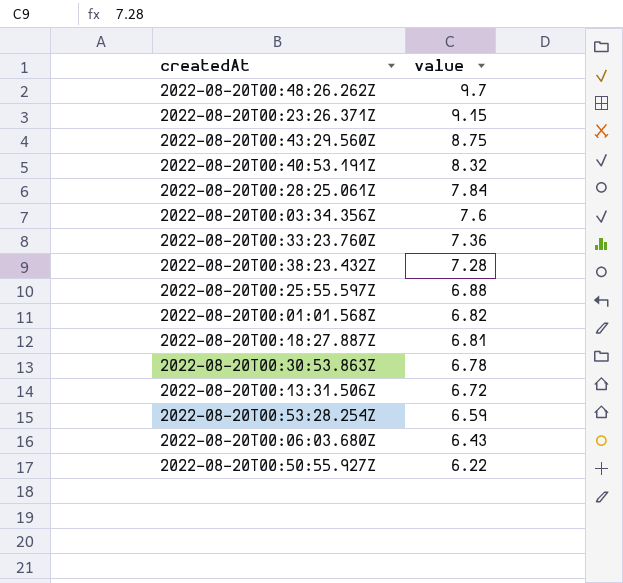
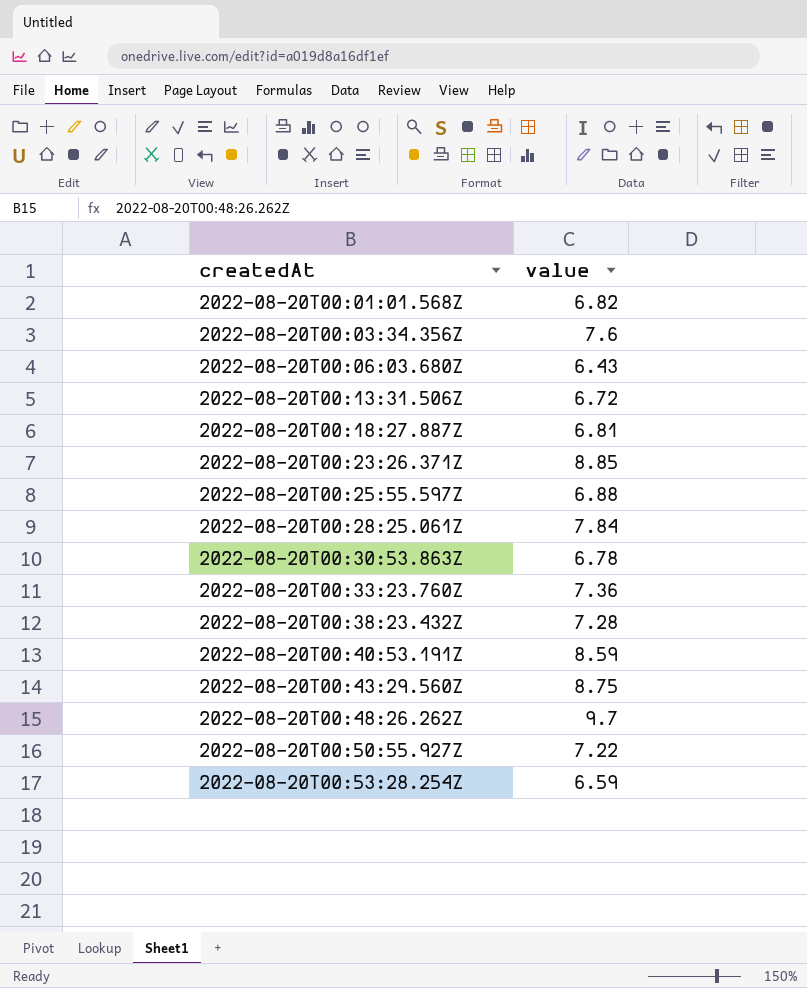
row order: value descending -> createdAt ascending
2022-08-20T00:23:26.371Z | value: 9.15 -> 8.85
2022-08-20T00:40:53.191Z | value: 8.32 -> 8.59
2022-08-20T00:50:55.927Z | value: 6.22 -> 7.22

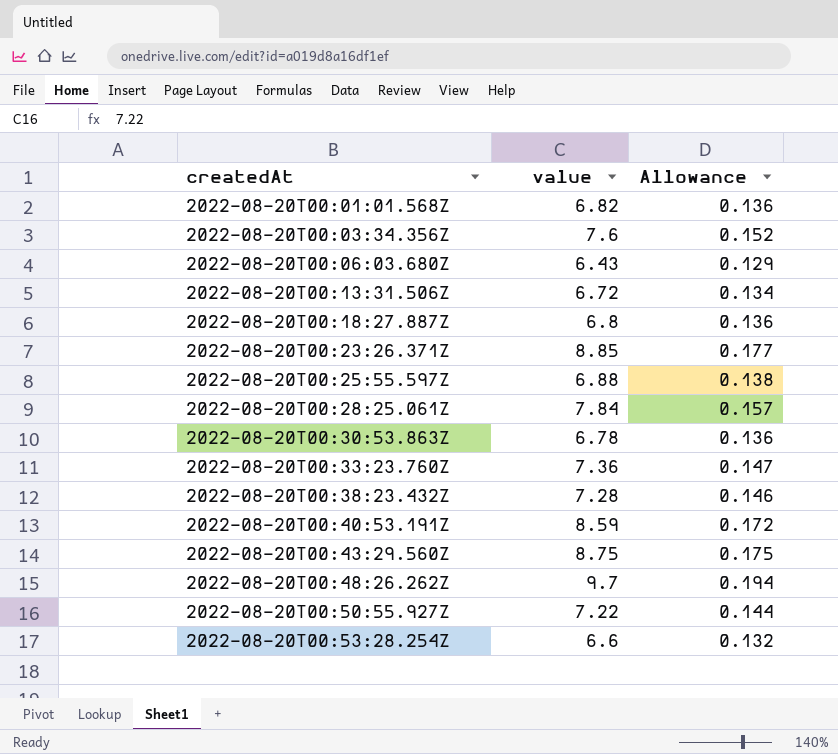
column Allowance | formula: none -> [value] * 0.02
2022-08-20T00:18:27.887Z | value: 6.81 -> 6.8
2022-08-20T00:53:28.254Z | value: 6.59 -> 6.6

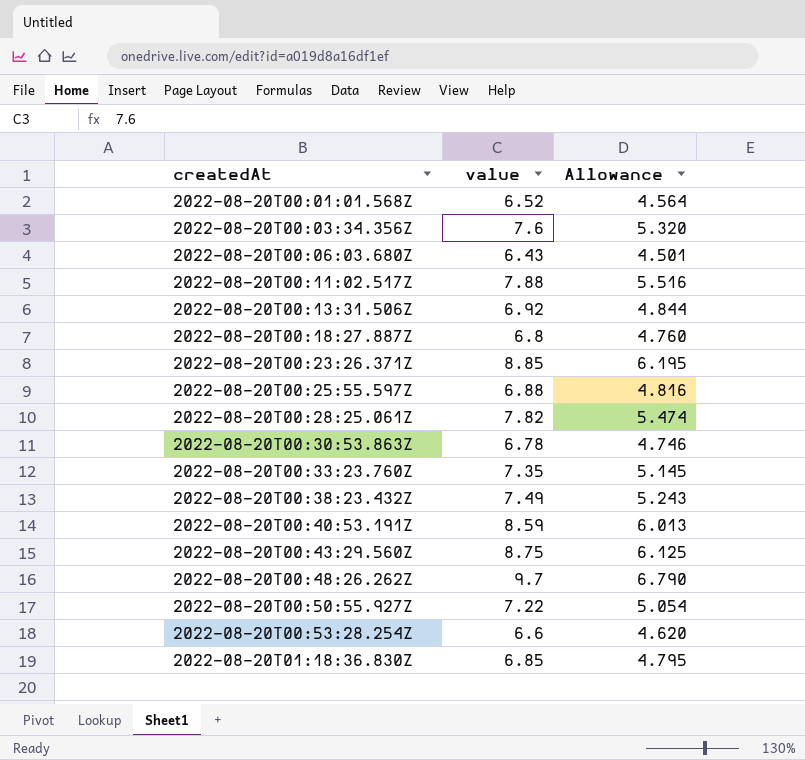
column Allowance | formula: [value] * 0.02 -> [value] * 0.7
2022-08-20T00:01:01.568Z | value: 6.82 -> 6.52
row 2022-08-20T00:11:02.517Z: none -> 7.88 | 5.516
2022-08-20T00:13:31.506Z | value: 6.72 -> 6.92
2022-08-20T00:28:25.061Z | value: 7.84 -> 7.82
2022-08-20T00:33:23.760Z | value: 7.36 -> 7.35
2022-08-20T00:38:23.432Z | value: 7.28 -> 7.49
row 2022-08-20T01:18:36.830Z: none -> 6.85 | 4.795

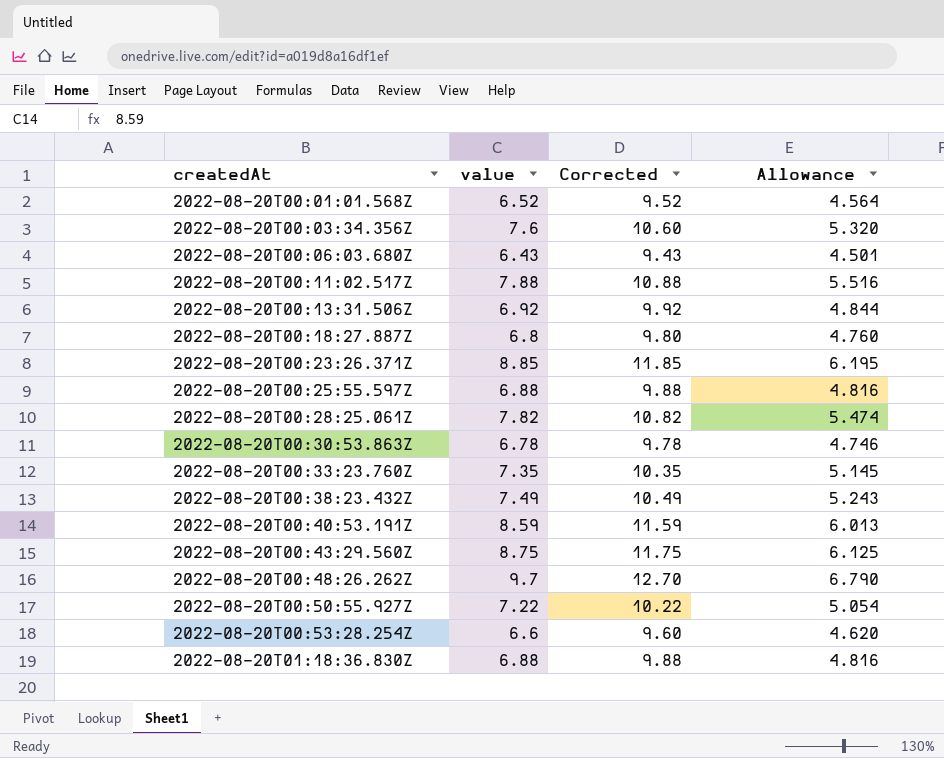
column Corrected | formula: none -> [value] + 3
2022-08-20T01:18:36.830Z | value: 6.85 -> 6.88
2022-08-20T01:18:36.830Z | Allowance: 4.795 -> 4.816

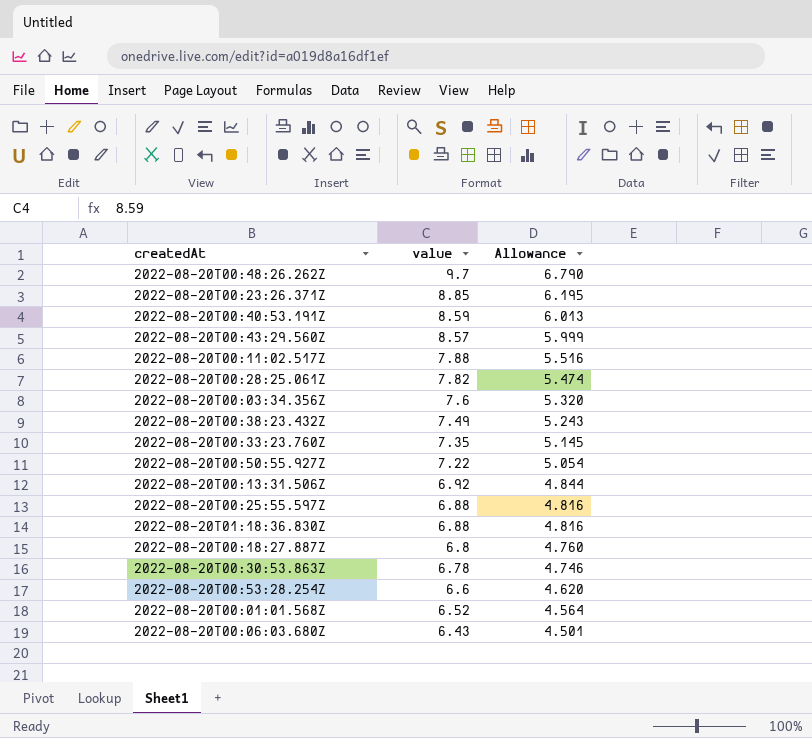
row order: createdAt ascending -> value descending
column Corrected | formula: [value] + 3 -> none
2022-08-20T00:43:29.560Z | value: 8.75 -> 8.57
2022-08-20T00:43:29.560Z | Allowance: 6.125 -> 5.999

